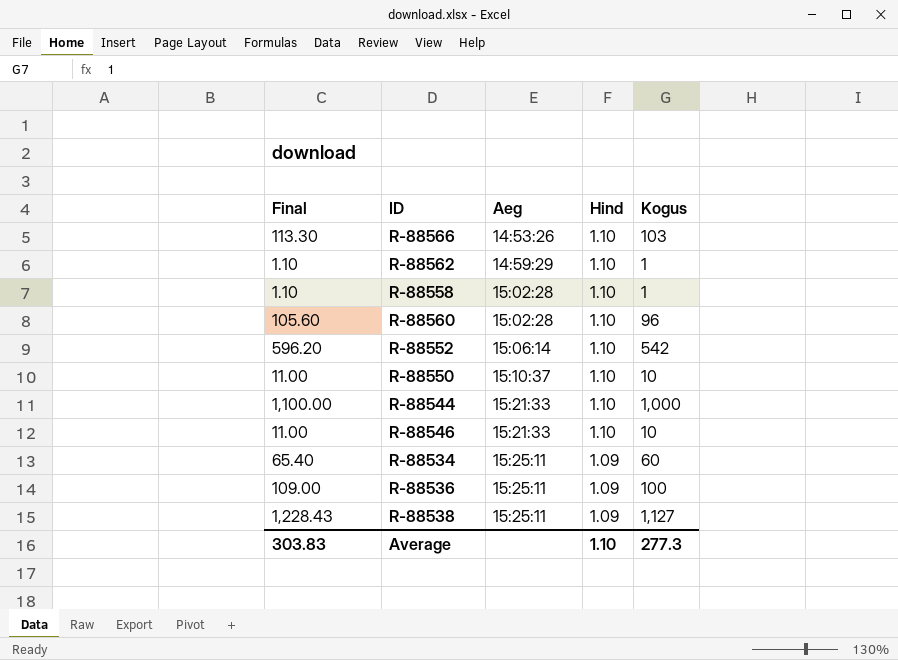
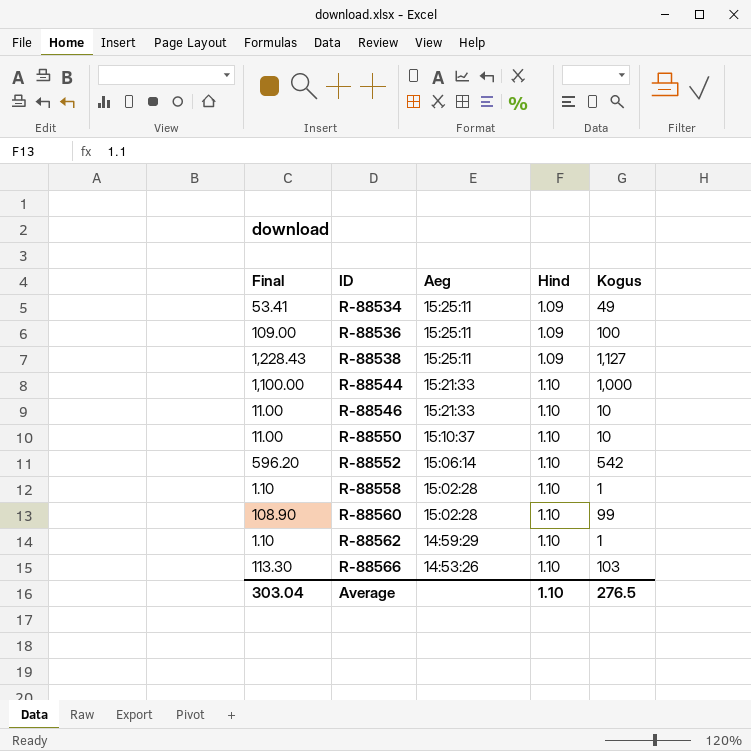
row order: Aeg ascending -> ID ascending
R-88534 | Final: 65.40 -> 53.41
R-88534 | Kogus: 60 -> 49
R-88560 | Final: 105.60 -> 108.90
R-88560 | Kogus: 96 -> 99
Average | Final: 303.83 -> 303.04
Average | Kogus: 277.3 -> 276.5

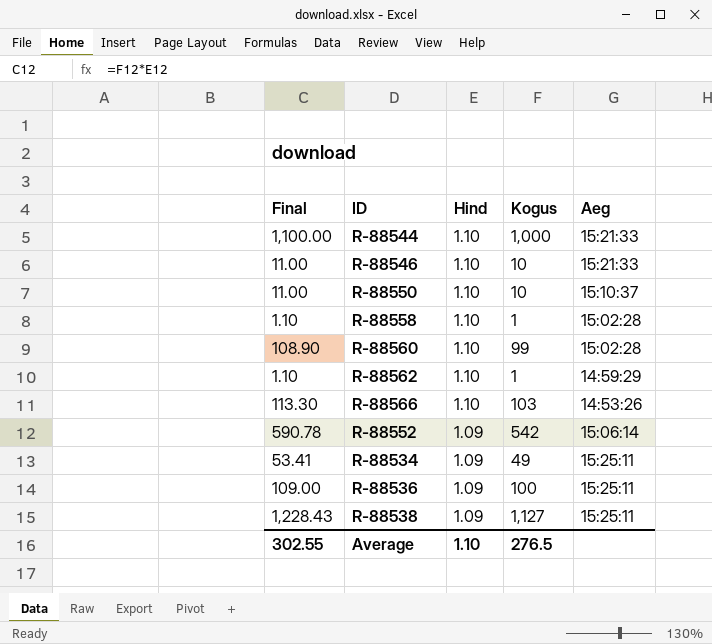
row order: ID ascending -> Hind descending
column Aeg | position: 3 -> 5
R-88552 | Final: 596.20 -> 590.78
R-88552 | Hind: 1.10 -> 1.09
Average | Final: 303.04 -> 302.55

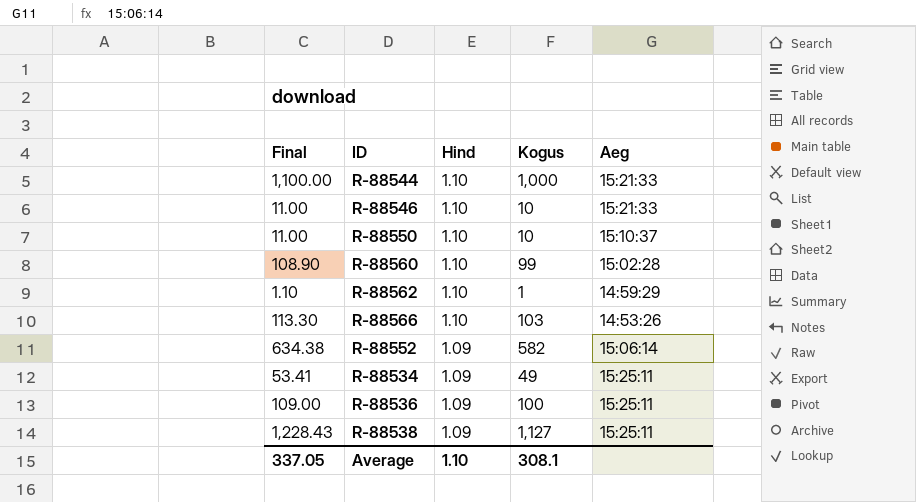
row R-88558: 1.10 | 1.10 | 1 | 15:02:28 -> none
R-88552 | Final: 590.78 -> 634.38
R-88552 | Kogus: 542 -> 582
Average | Final: 302.55 -> 337.05
Average | Kogus: 276.5 -> 308.1

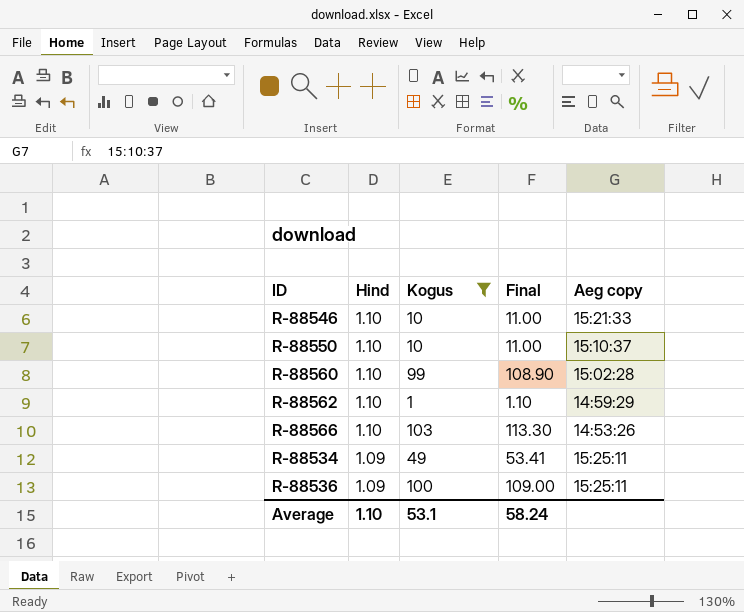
filter: none -> Kogus <= 103
column Final | position: 1 -> 4
column name: Aeg -> Aeg copy
Average | Kogus: 308.1 -> 53.1
Average | Final: 337.05 -> 58.24

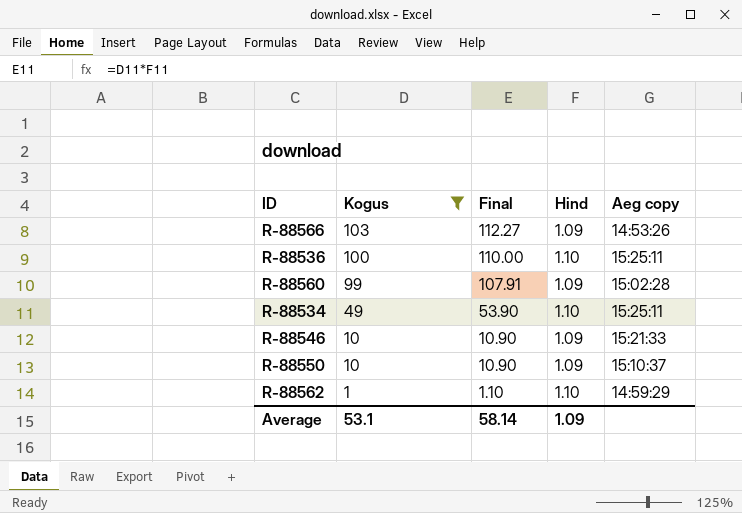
row order: Hind descending -> Kogus descending
column Hind | position: 2 -> 4
R-88566 | Final: 113.30 -> 112.27
R-88566 | Hind: 1.10 -> 1.09
R-88536 | Final: 109.00 -> 110.00
R-88536 | Hind: 1.09 -> 1.10
R-88560 | Final: 108.90 -> 107.91
R-88560 | Hind: 1.10 -> 1.09
R-88534 | Final: 53.41 -> 53.90
R-88534 | Hind: 1.09 -> 1.10
R-88546 | Final: 11.00 -> 10.90
R-88546 | Hind: 1.10 -> 1.09
R-88550 | Final: 11.00 -> 10.90
R-88550 | Hind: 1.10 -> 1.09
Average | Final: 58.24 -> 58.14
Average | Hind: 1.10 -> 1.09

